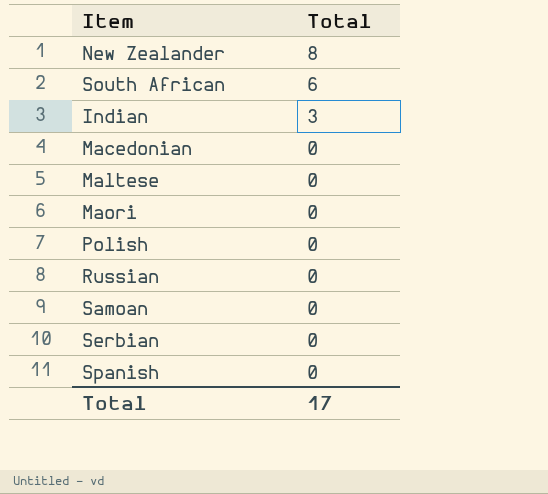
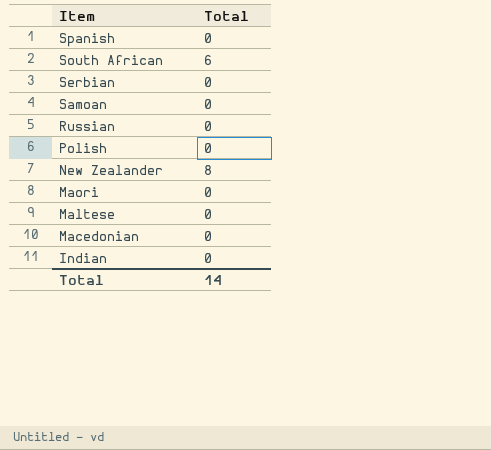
row order: Total descending -> Item descending
Indian | Total: 3 -> 0
Total | Total: 17 -> 14

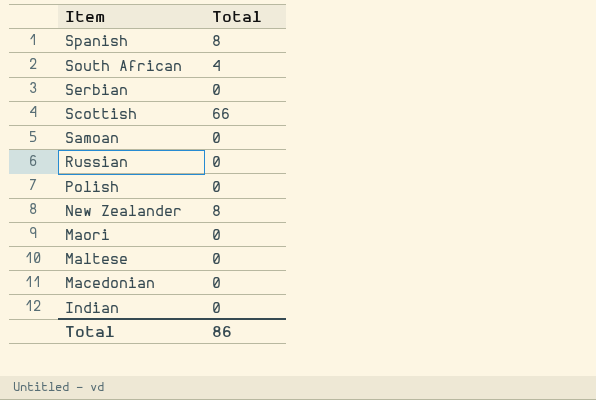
Spanish | Total: 0 -> 8
South African | Total: 6 -> 4
row Scottish: none -> 66
Total | Total: 14 -> 86

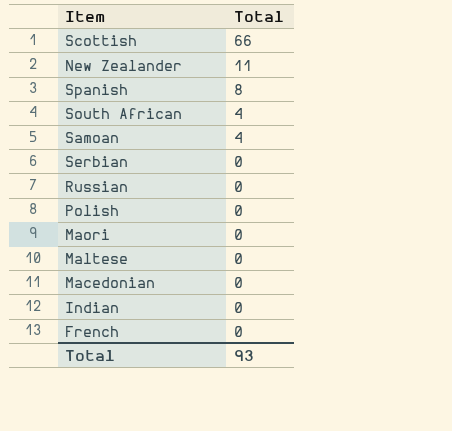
row order: Item descending -> Total descending
New Zealander | Total: 8 -> 11
Samoan | Total: 0 -> 4
row French: none -> 0
Total | Total: 86 -> 93

